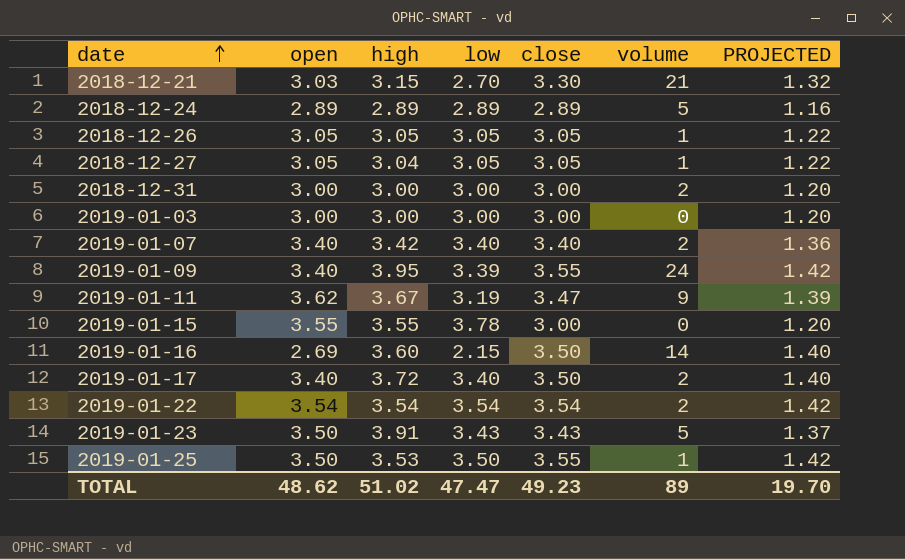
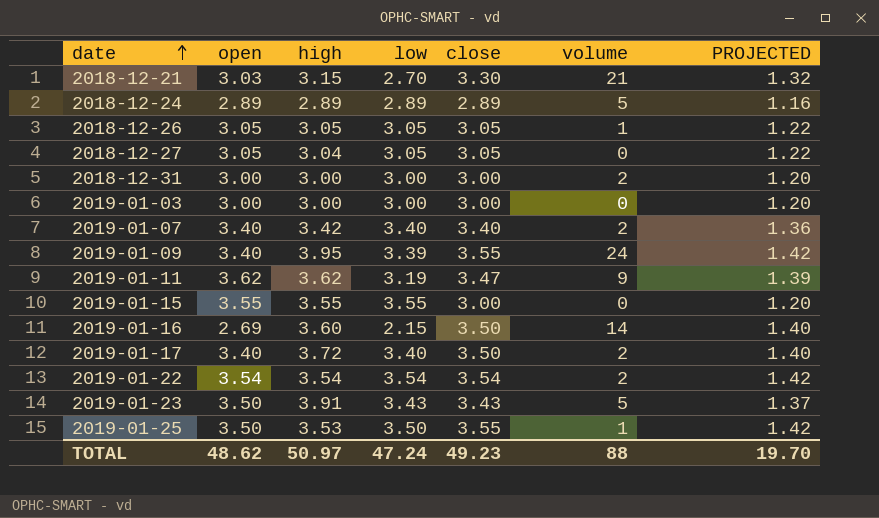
2018-12-27 | volume: 1 -> 0
2019-01-11 | high: 3.67 -> 3.62
2019-01-15 | low: 3.78 -> 3.55
TOTAL | high: 51.02 -> 50.97
TOTAL | low: 47.47 -> 47.24
TOTAL | volume: 89 -> 88

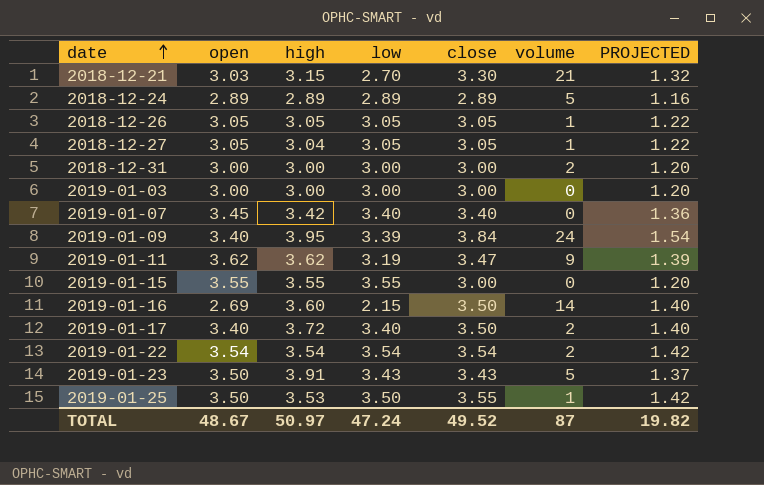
2018-12-27 | volume: 0 -> 1
2019-01-07 | open: 3.40 -> 3.45
2019-01-07 | volume: 2 -> 0
2019-01-09 | close: 3.55 -> 3.84
2019-01-09 | PROJECTED: 1.42 -> 1.54
TOTAL | open: 48.62 -> 48.67
TOTAL | close: 49.23 -> 49.52
TOTAL | volume: 88 -> 87
TOTAL | PROJECTED: 19.70 -> 19.82

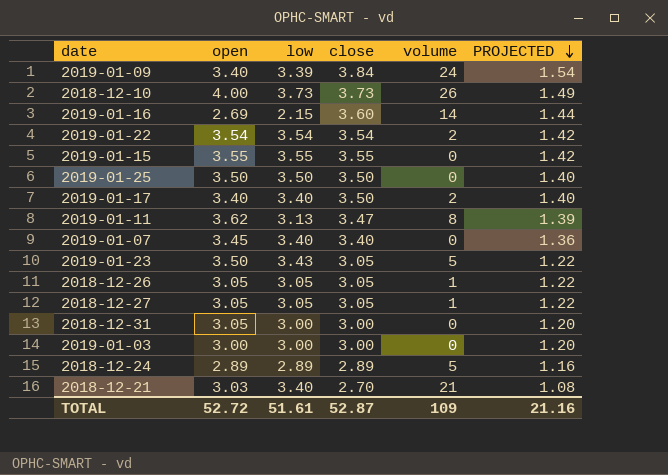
row order: date ascending -> PROJECTED descending
column high | position: 3 -> none
row 2018-12-10: none -> 4.00 | 3.73 | 3.73 | 26 | 1.49
2019-01-16 | close: 3.50 -> 3.60
2019-01-16 | PROJECTED: 1.40 -> 1.44
2019-01-15 | close: 3.00 -> 3.55
2019-01-15 | PROJECTED: 1.20 -> 1.42
2019-01-25 | close: 3.55 -> 3.50
2019-01-25 | volume: 1 -> 0
2019-01-25 | PROJECTED: 1.42 -> 1.40
2019-01-11 | low: 3.19 -> 3.13
2019-01-11 | volume: 9 -> 8
2019-01-23 | close: 3.43 -> 3.05
2019-01-23 | PROJECTED: 1.37 -> 1.22
2018-12-31 | open: 3.00 -> 3.05
2018-12-31 | volume: 2 -> 0
2018-12-21 | low: 2.70 -> 3.40
2018-12-21 | close: 3.30 -> 2.70
2018-12-21 | PROJECTED: 1.32 -> 1.08
TOTAL | open: 48.67 -> 52.72
TOTAL | low: 47.24 -> 51.61
TOTAL | close: 49.52 -> 52.87
TOTAL | volume: 87 -> 109
TOTAL | PROJECTED: 19.82 -> 21.16

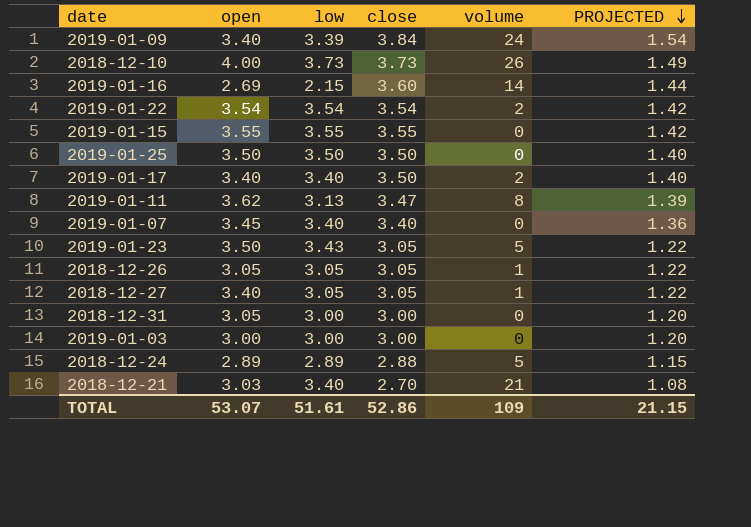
2018-12-27 | open: 3.05 -> 3.40
2018-12-24 | close: 2.89 -> 2.88
2018-12-24 | PROJECTED: 1.16 -> 1.15
TOTAL | open: 52.72 -> 53.07
TOTAL | close: 52.87 -> 52.86
TOTAL | PROJECTED: 21.16 -> 21.15

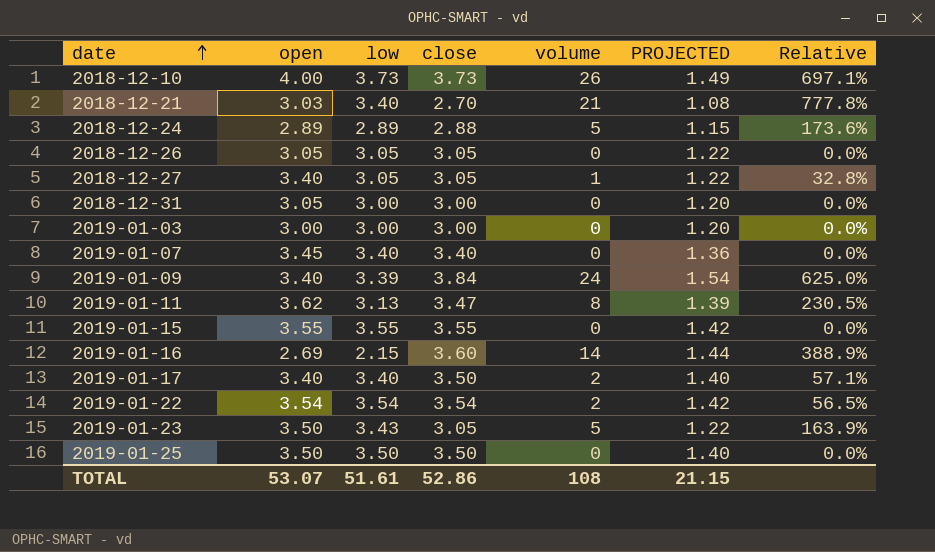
row order: PROJECTED descending -> date ascending
column Relative | formula: none -> [volume] / [close]
2018-12-26 | volume: 1 -> 0
TOTAL | volume: 109 -> 108

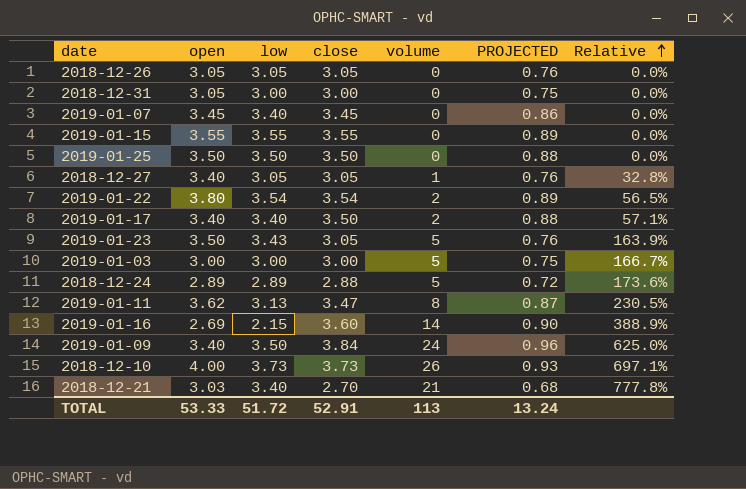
row order: date ascending -> Relative ascending
column PROJECTED | formula: [close] * 0.4 -> [close] * 0.25
2019-01-07 | close: 3.40 -> 3.45
2019-01-22 | open: 3.54 -> 3.80
2019-01-03 | volume: 0 -> 5
2019-01-03 | Relative: 0.0% -> 166.7%
2019-01-09 | low: 3.39 -> 3.50
TOTAL | open: 53.07 -> 53.33
TOTAL | low: 51.61 -> 51.72
TOTAL | close: 52.86 -> 52.91
TOTAL | volume: 108 -> 113
TOTAL | PROJECTED: 21.15 -> 13.24

